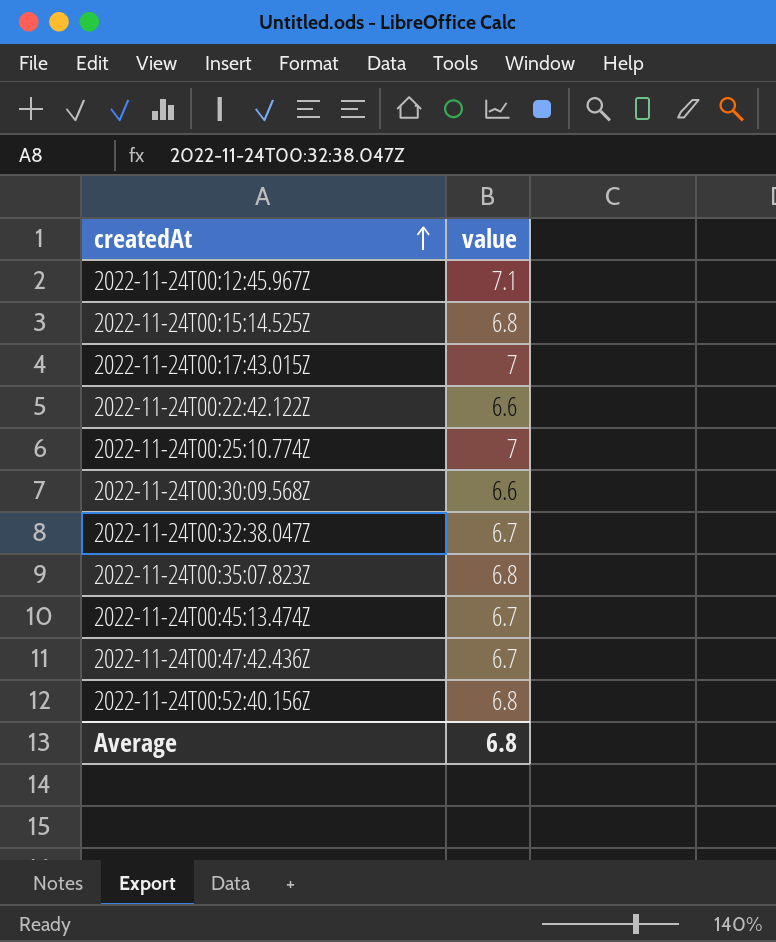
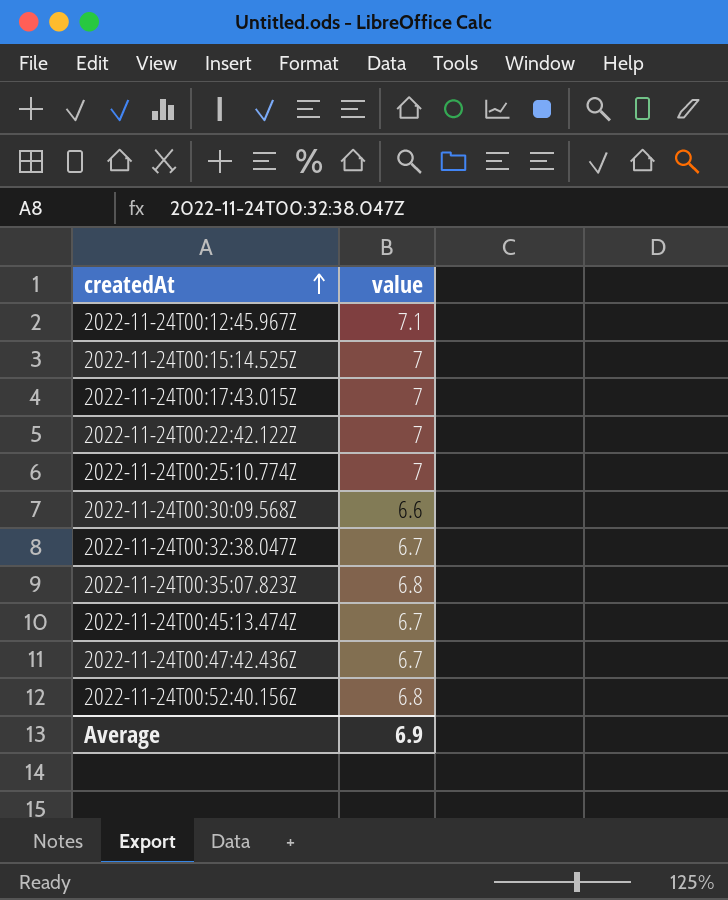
2022-11-24T00:15:14.525Z | value: 6.8 -> 7
2022-11-24T00:22:42.122Z | value: 6.6 -> 7
Average | value: 6.8 -> 6.9

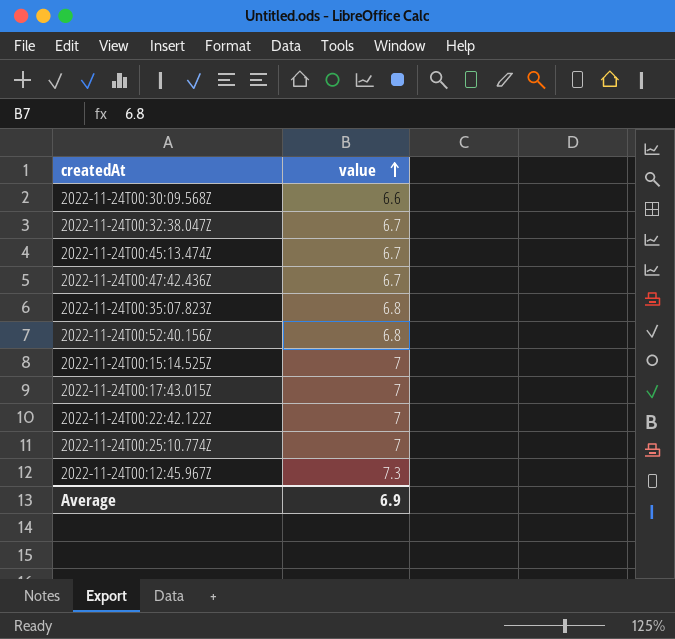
row order: createdAt ascending -> value ascending
2022-11-24T00:12:45.967Z | value: 7.1 -> 7.3

